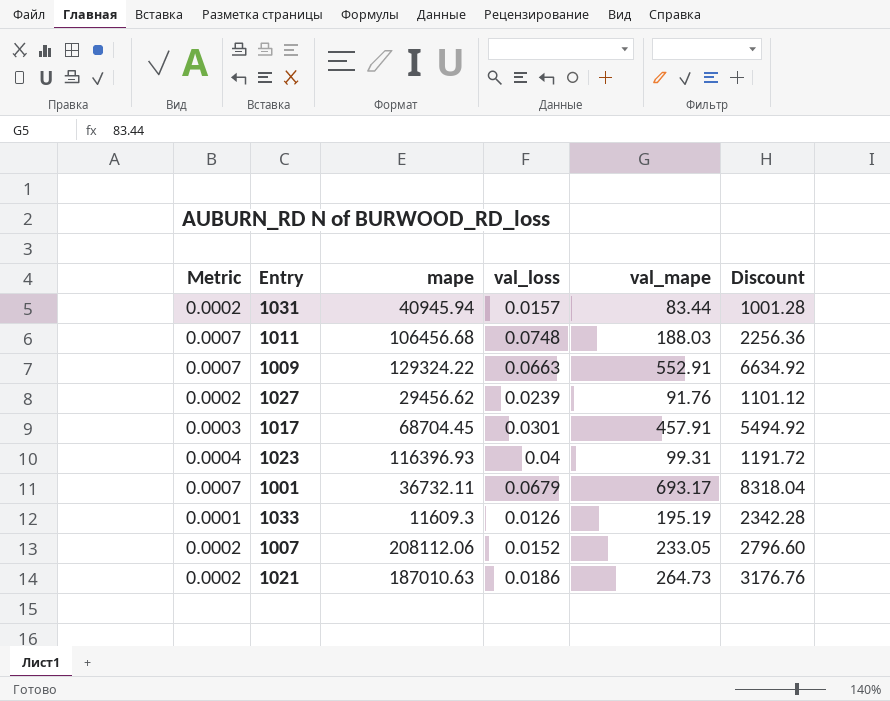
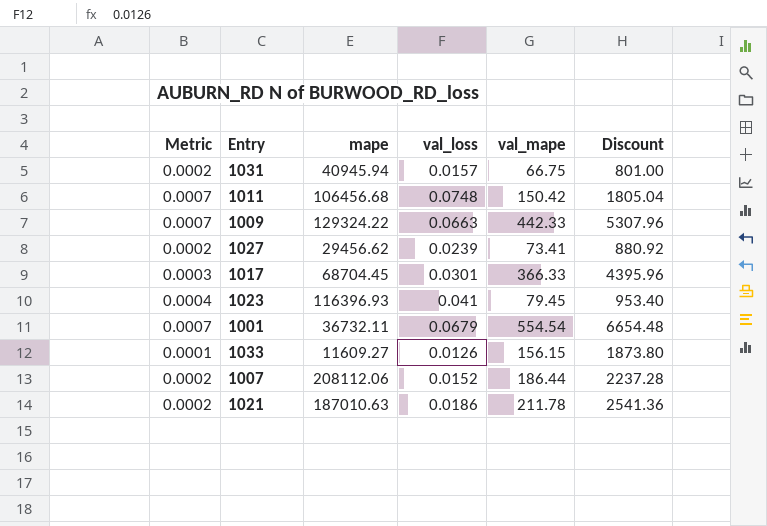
1031 | val_mape: 83.44 -> 66.75
1031 | Discount: 1001.28 -> 801.00
1011 | val_mape: 188.03 -> 150.42
1011 | Discount: 2256.36 -> 1805.04
1009 | val_mape: 552.91 -> 442.33
1009 | Discount: 6634.92 -> 5307.96
1027 | val_mape: 91.76 -> 73.41
1027 | Discount: 1101.12 -> 880.92
1017 | val_mape: 457.91 -> 366.33
1017 | Discount: 5494.92 -> 4395.96
1023 | val_loss: 0.04 -> 0.041
1023 | val_mape: 99.31 -> 79.45
1023 | Discount: 1191.72 -> 953.40
1001 | val_mape: 693.17 -> 554.54
1001 | Discount: 8318.04 -> 6654.48
1033 | mape: 11609.3 -> 11609.27
1033 | val_mape: 195.19 -> 156.15
1033 | Discount: 2342.28 -> 1873.80
1007 | val_mape: 233.05 -> 186.44
1007 | Discount: 2796.60 -> 2237.28
1021 | val_mape: 264.73 -> 211.78
1021 | Discount: 3176.76 -> 2541.36

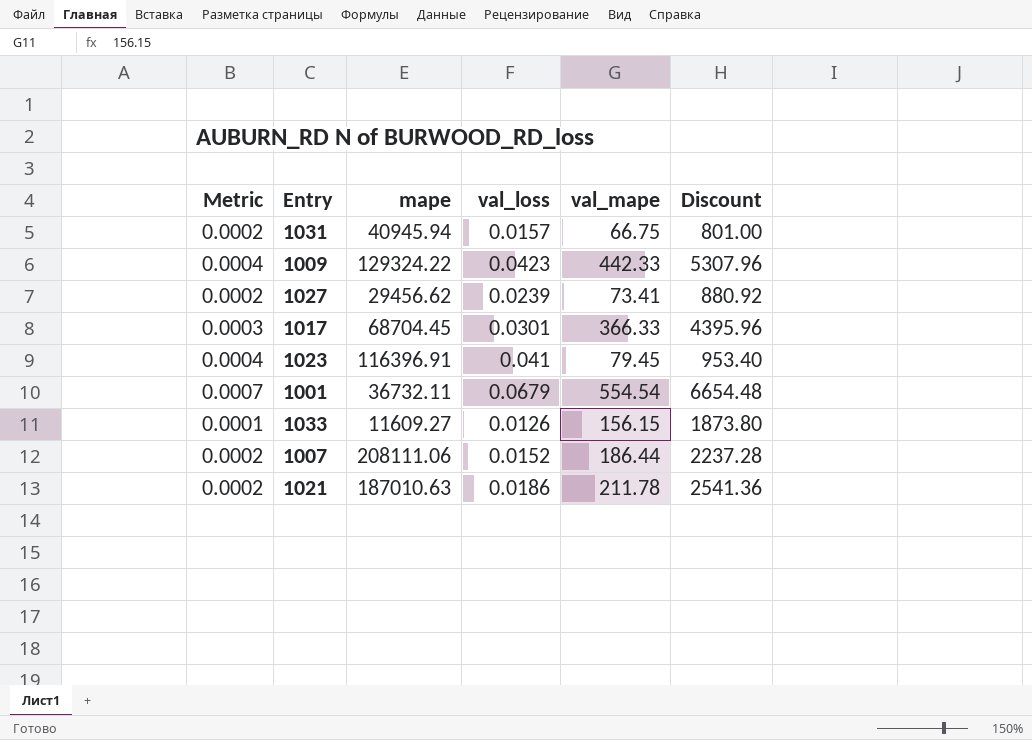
row 1011: 0.0007 | 106456.68 | 0.0748 | 150.42 | 1805.04 -> none
1009 | Metric: 0.0007 -> 0.0004
1009 | val_loss: 0.0663 -> 0.0423
1023 | mape: 116396.93 -> 116396.91
1007 | mape: 208112.06 -> 208111.06

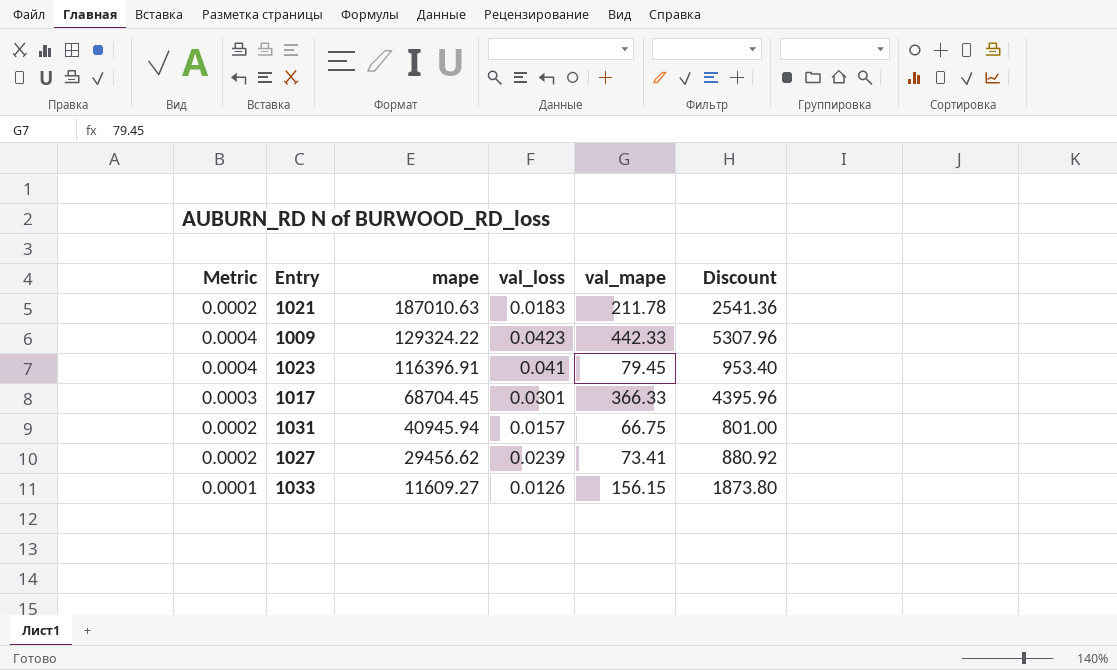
row order: none -> mape descending
row 1001: 0.0007 | 36732.11 | 0.0679 | 554.54 | 6654.48 -> none
row 1007: 0.0002 | 208111.06 | 0.0152 | 186.44 | 2237.28 -> none
1021 | val_loss: 0.0186 -> 0.0183

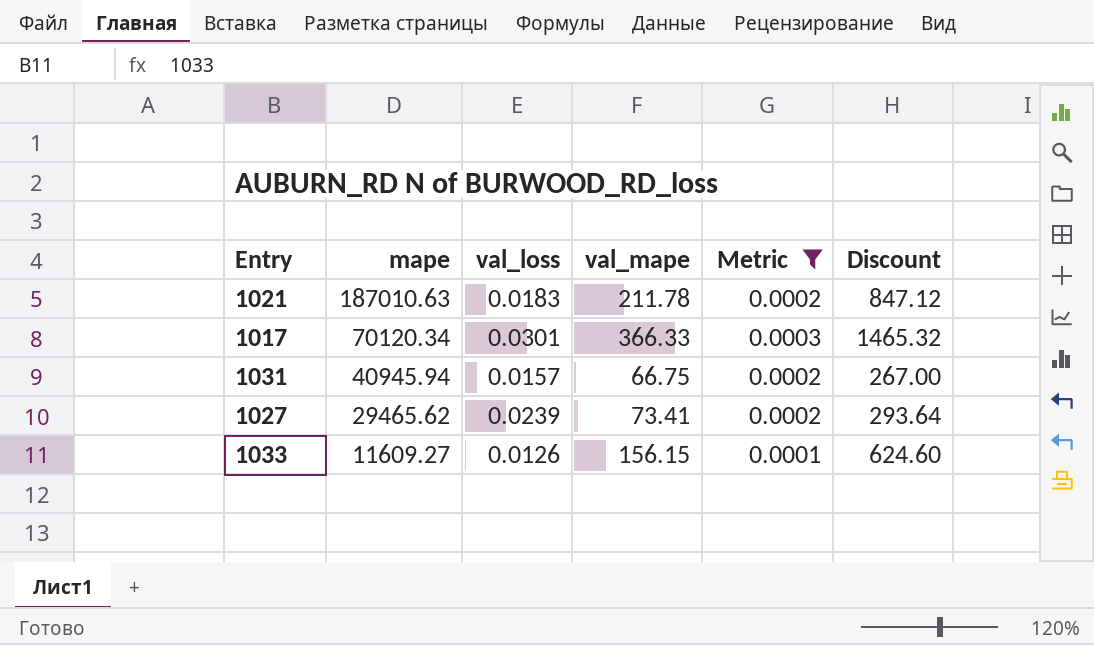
filter: none -> Metric != 0.0004
column Metric | position: 1 -> 5
column Discount | formula: [val_mape] * 12 -> [val_mape] * 4
1017 | mape: 68704.45 -> 70120.34
1027 | mape: 29456.62 -> 29465.62

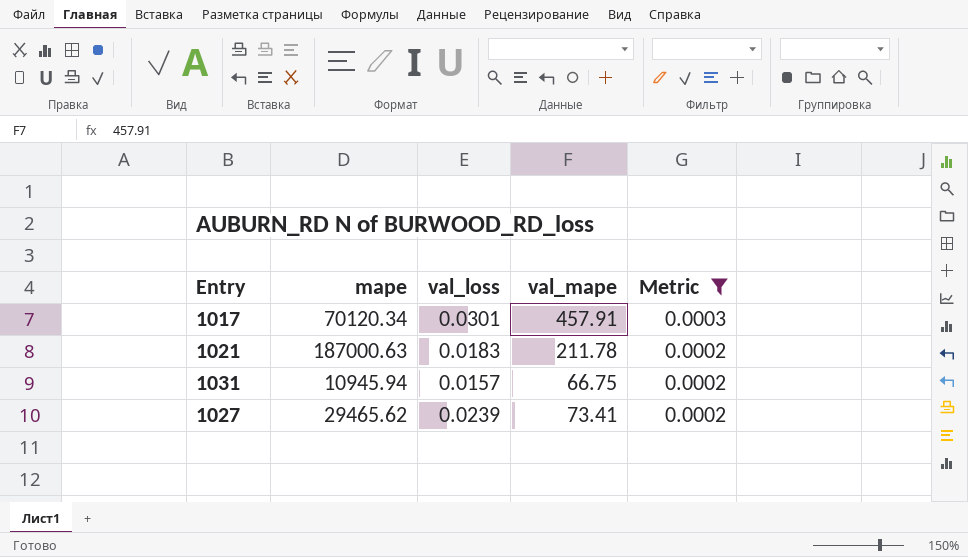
row order: mape descending -> Metric descending
column Discount | formula: [val_mape] * 4 -> none
row 1033: 11609.27 | 0.0126 | 156.15 | 0.0001 | 624.60 -> none
1017 | val_mape: 366.33 -> 457.91
1021 | mape: 187010.63 -> 187000.63
1031 | mape: 40945.94 -> 10945.94

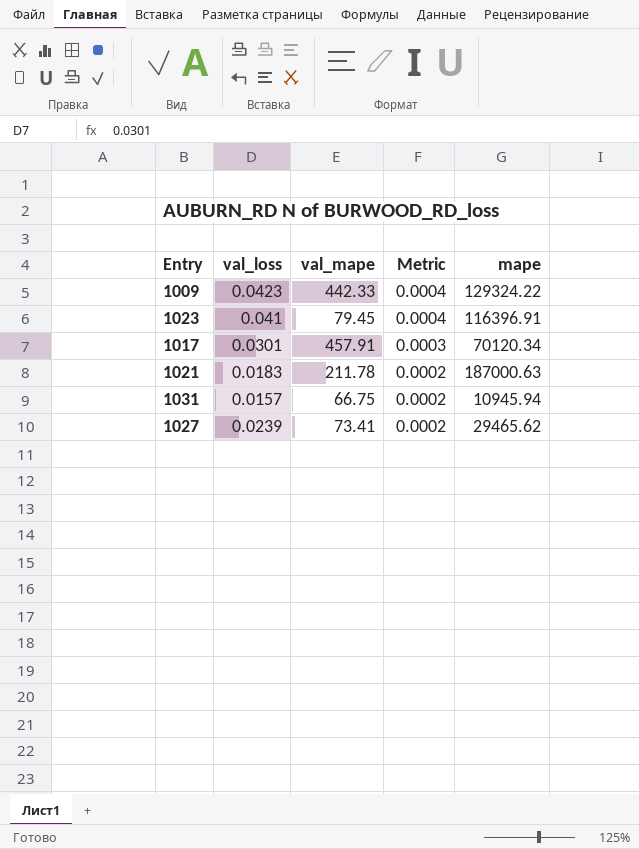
filter: Metric != 0.0004 -> none
column mape | position: 2 -> 5

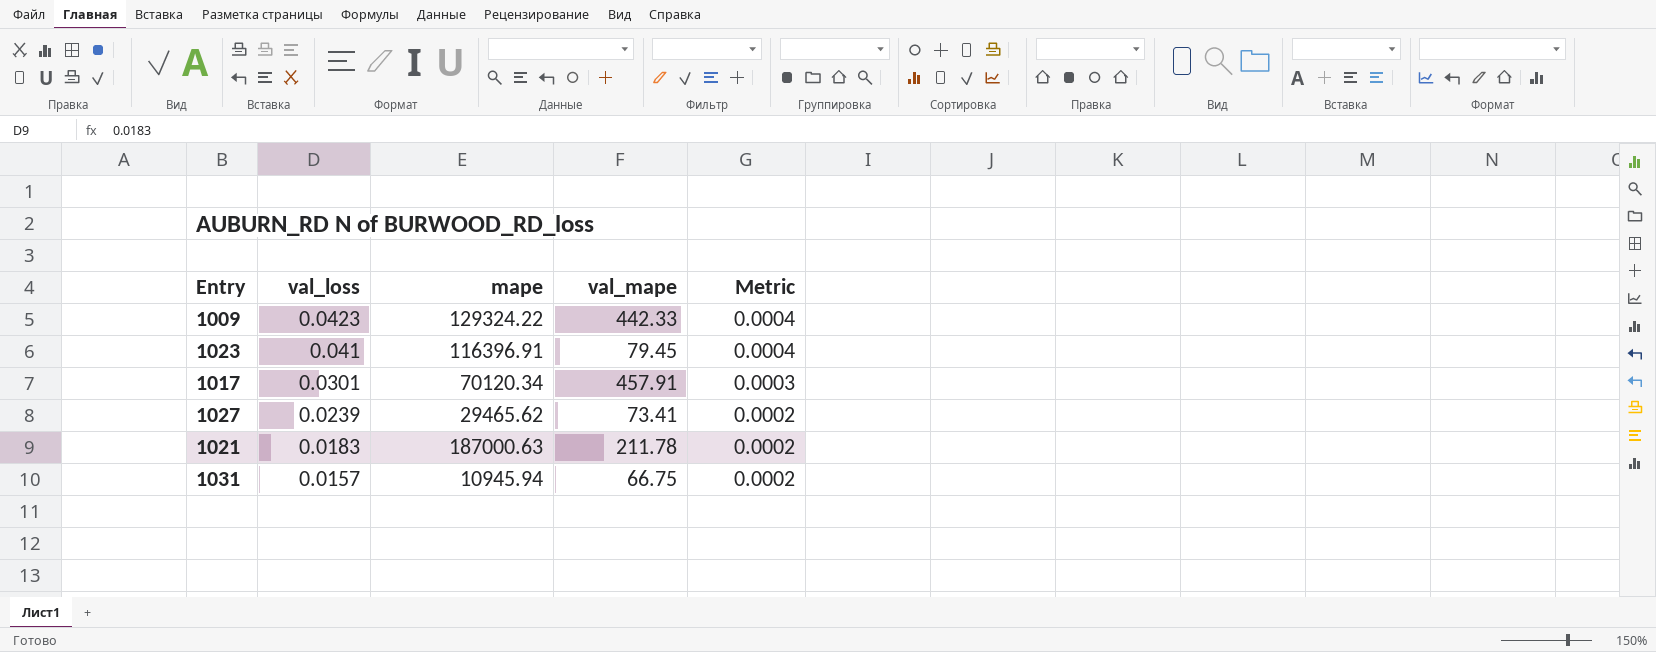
row order: Metric descending -> val_loss descending
column mape | position: 5 -> 3

